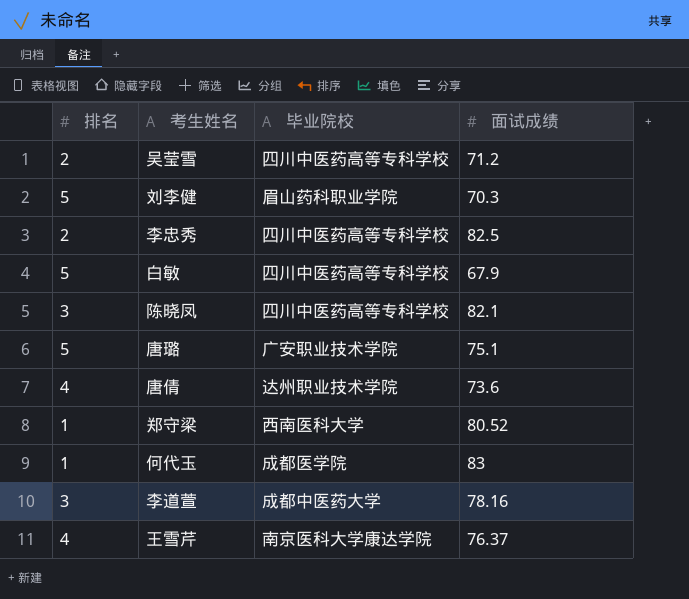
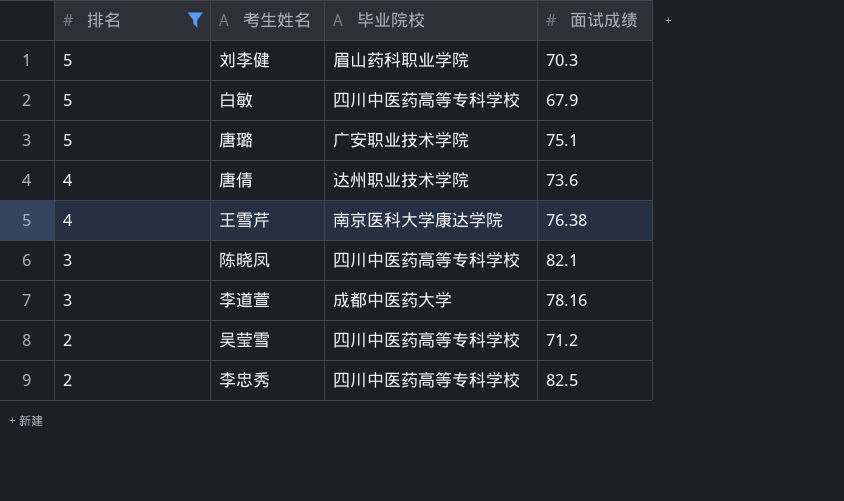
filter: none -> 排名 != 1
row order: none -> 排名 descending
王雪芹 | 面试成绩: 76.37 -> 76.38

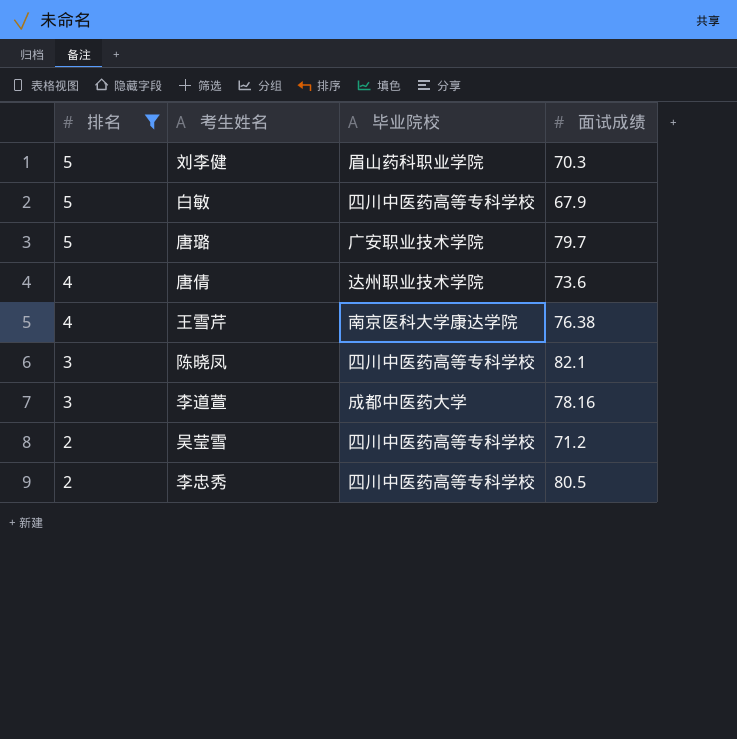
唐璐 | 面试成绩: 75.1 -> 79.7
李忠秀 | 面试成绩: 82.5 -> 80.5

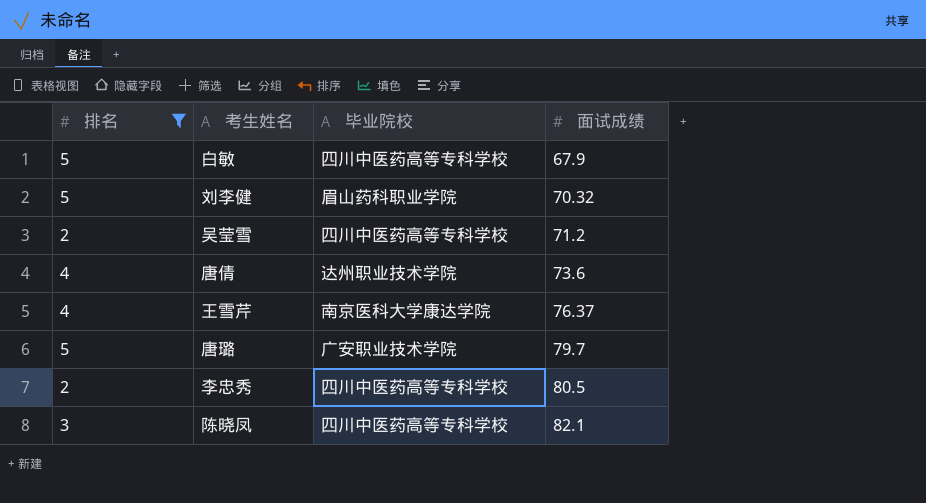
row order: 排名 descending -> 面试成绩 ascending
row 李道萱: 3 | 成都中医药大学 | 78.16 -> none
刘李健 | 面试成绩: 70.3 -> 70.32
王雪芹 | 面试成绩: 76.38 -> 76.37

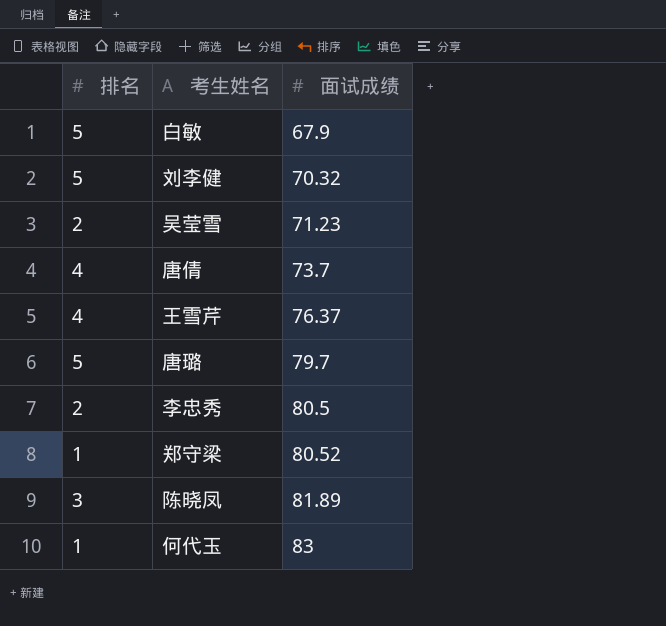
filter: 排名 != 1 -> none
column 毕业院校 | position: 3 -> none
吴莹雪 | 面试成绩: 71.2 -> 71.23
唐倩 | 面试成绩: 73.6 -> 73.7
陈晓凤 | 面试成绩: 82.1 -> 81.89

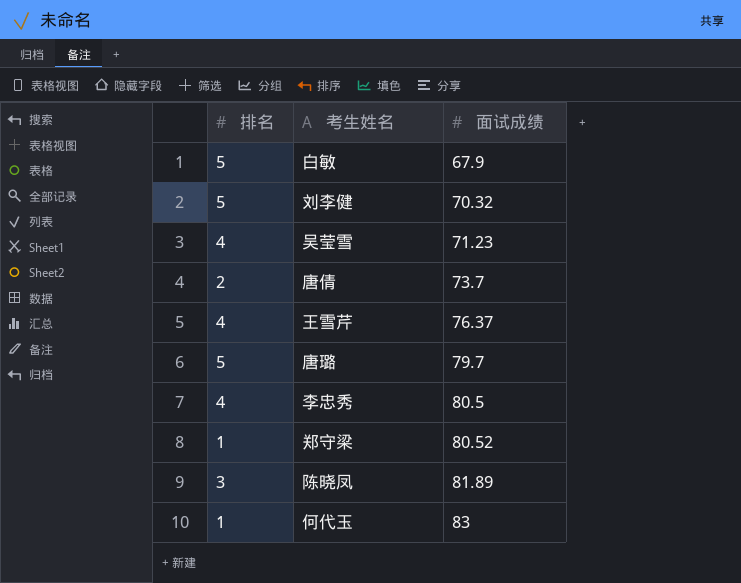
吴莹雪 | 排名: 2 -> 4
唐倩 | 排名: 4 -> 2
李忠秀 | 排名: 2 -> 4

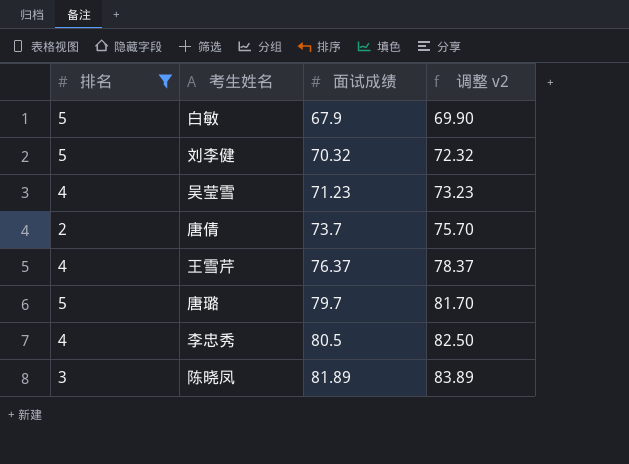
filter: none -> 排名 != 1
column 调整 v2 | formula: none -> [面试成绩] + 2

